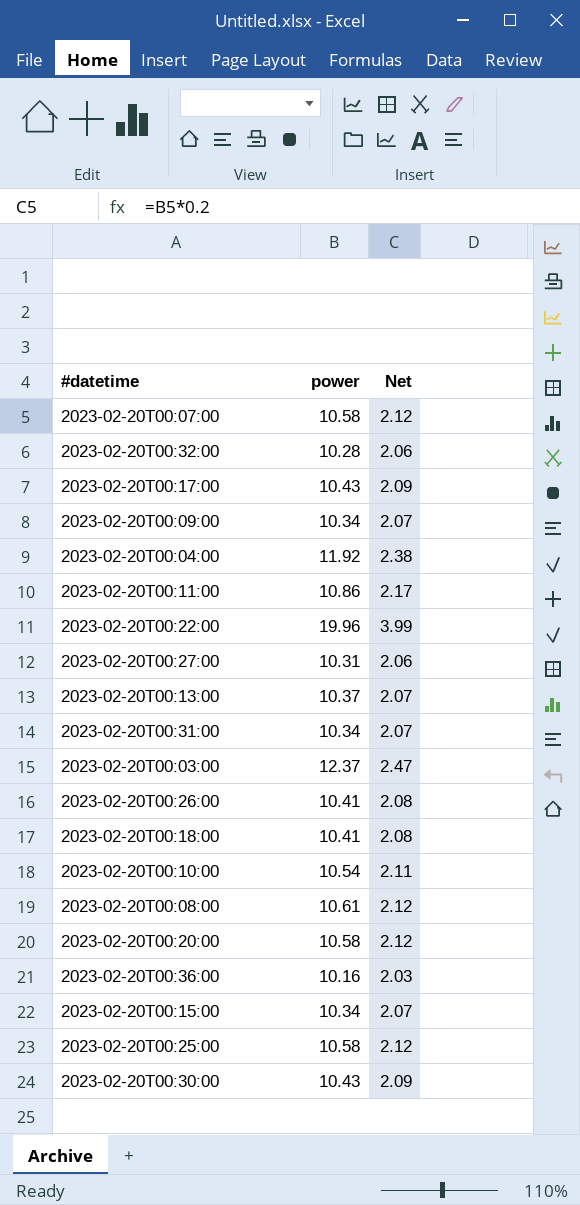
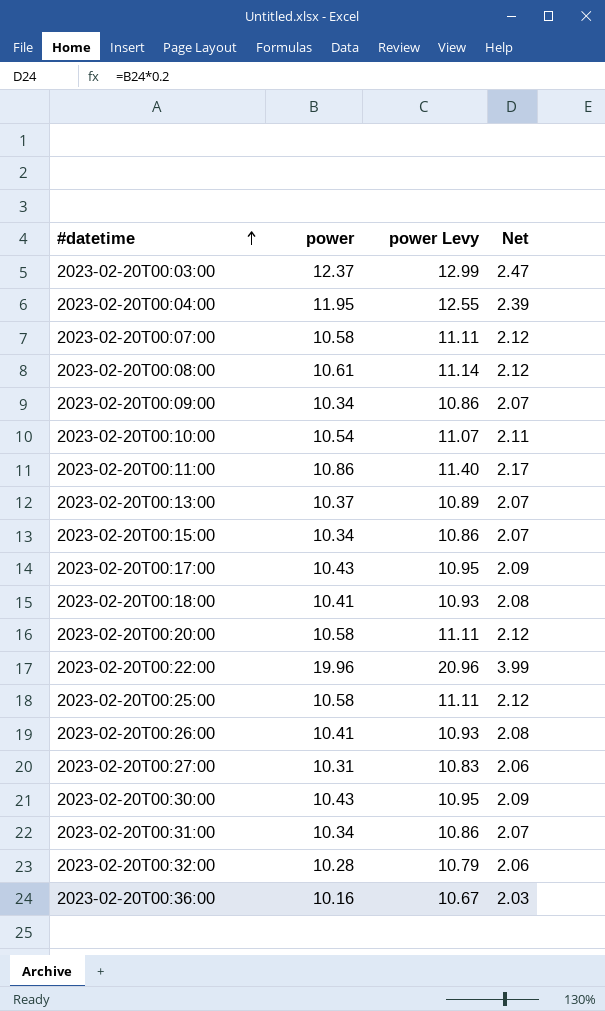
row order: none -> #datetime ascending
column power Levy | formula: none -> [power] * 1.05
2023-02-20T00:04:00 | power: 11.92 -> 11.95
2023-02-20T00:04:00 | Net: 2.38 -> 2.39

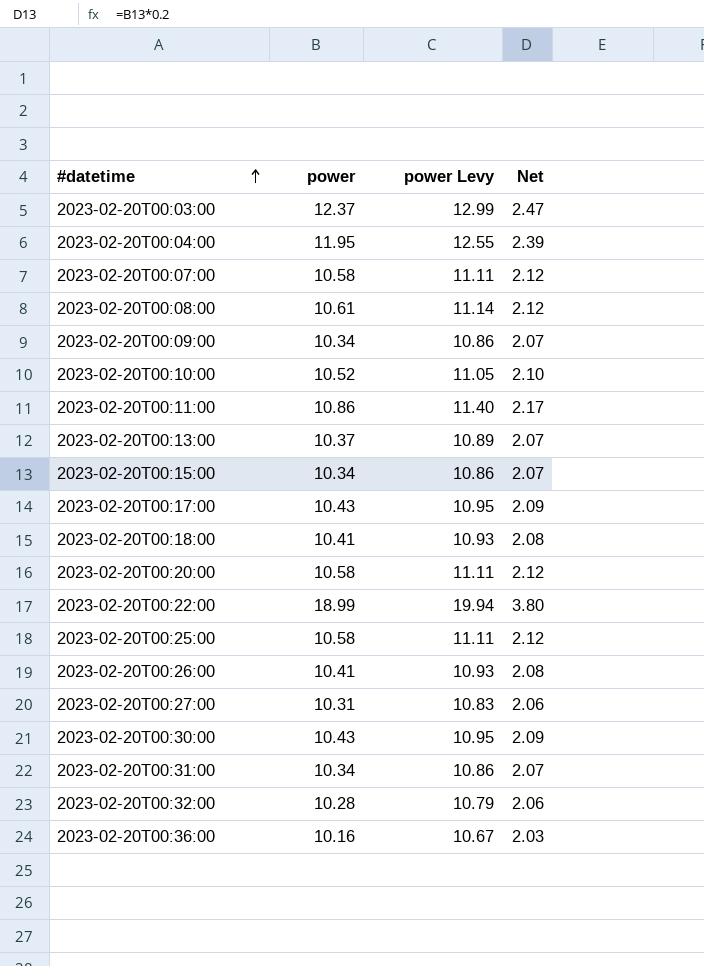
2023-02-20T00:10:00 | power: 10.54 -> 10.52
2023-02-20T00:10:00 | power Levy: 11.07 -> 11.05
2023-02-20T00:10:00 | Net: 2.11 -> 2.10
2023-02-20T00:22:00 | power: 19.96 -> 18.99
2023-02-20T00:22:00 | power Levy: 20.96 -> 19.94
2023-02-20T00:22:00 | Net: 3.99 -> 3.80

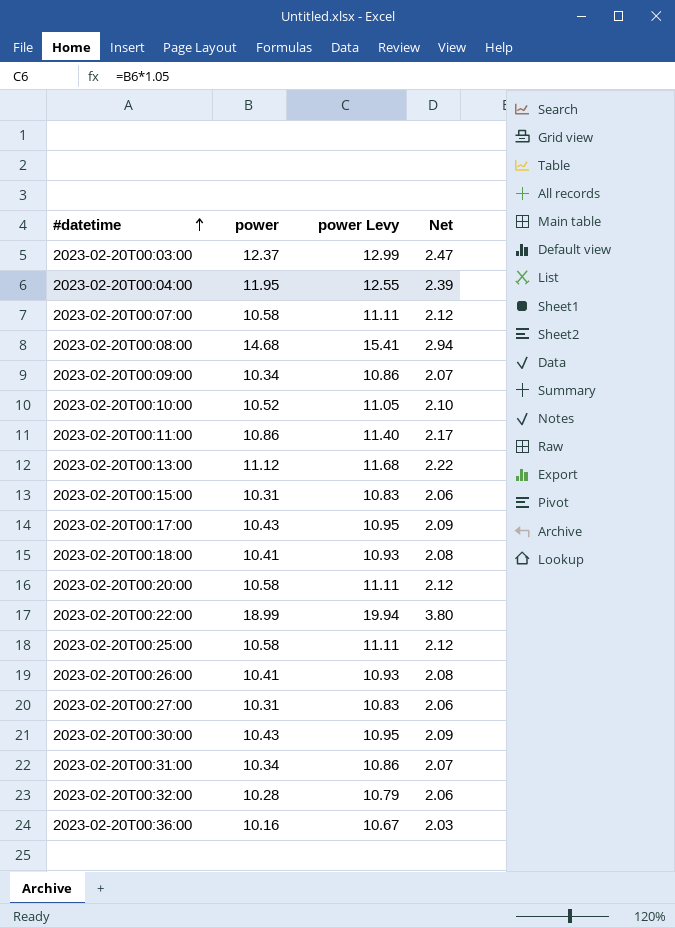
2023-02-20T00:08:00 | power: 10.61 -> 14.68
2023-02-20T00:08:00 | power Levy: 11.14 -> 15.41
2023-02-20T00:08:00 | Net: 2.12 -> 2.94
2023-02-20T00:13:00 | power: 10.37 -> 11.12
2023-02-20T00:13:00 | power Levy: 10.89 -> 11.68
2023-02-20T00:13:00 | Net: 2.07 -> 2.22
2023-02-20T00:15:00 | power: 10.34 -> 10.31
2023-02-20T00:15:00 | power Levy: 10.86 -> 10.83
2023-02-20T00:15:00 | Net: 2.07 -> 2.06

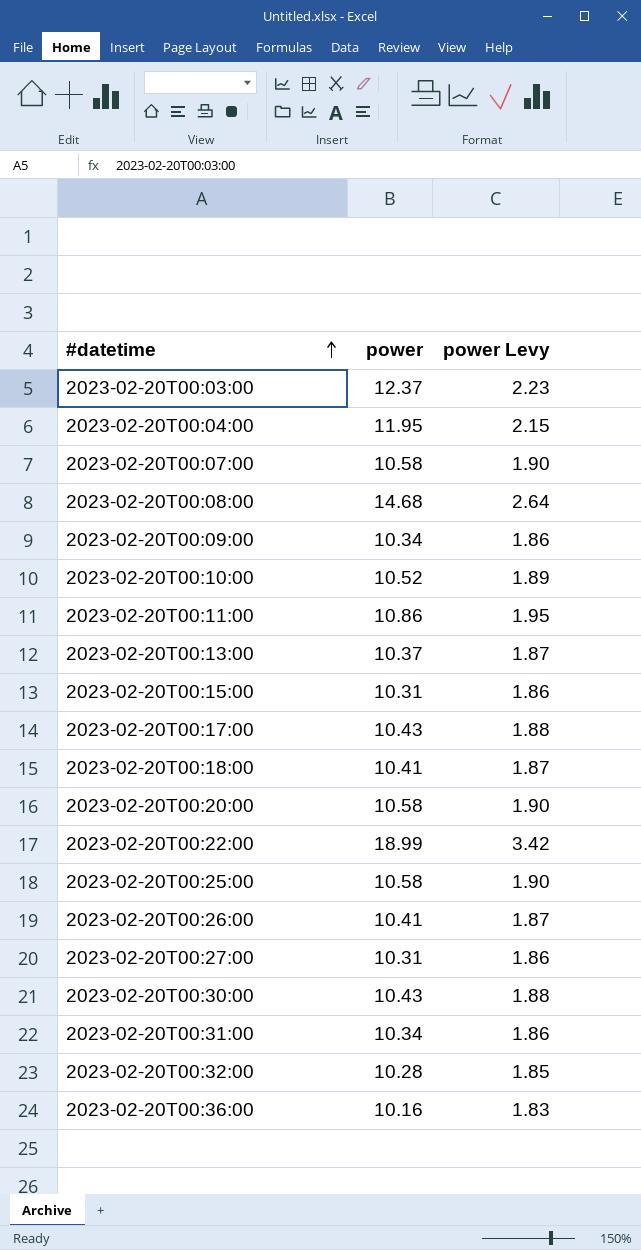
column Net | formula: [power] * 0.2 -> none
column power Levy | formula: [power] * 1.05 -> [power] * 0.18
2023-02-20T00:13:00 | power: 11.12 -> 10.37

